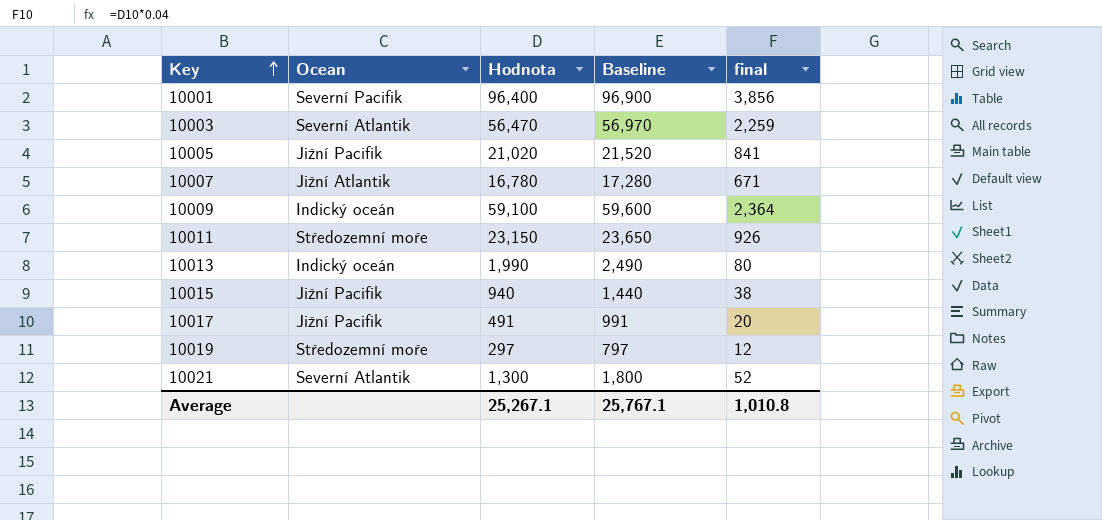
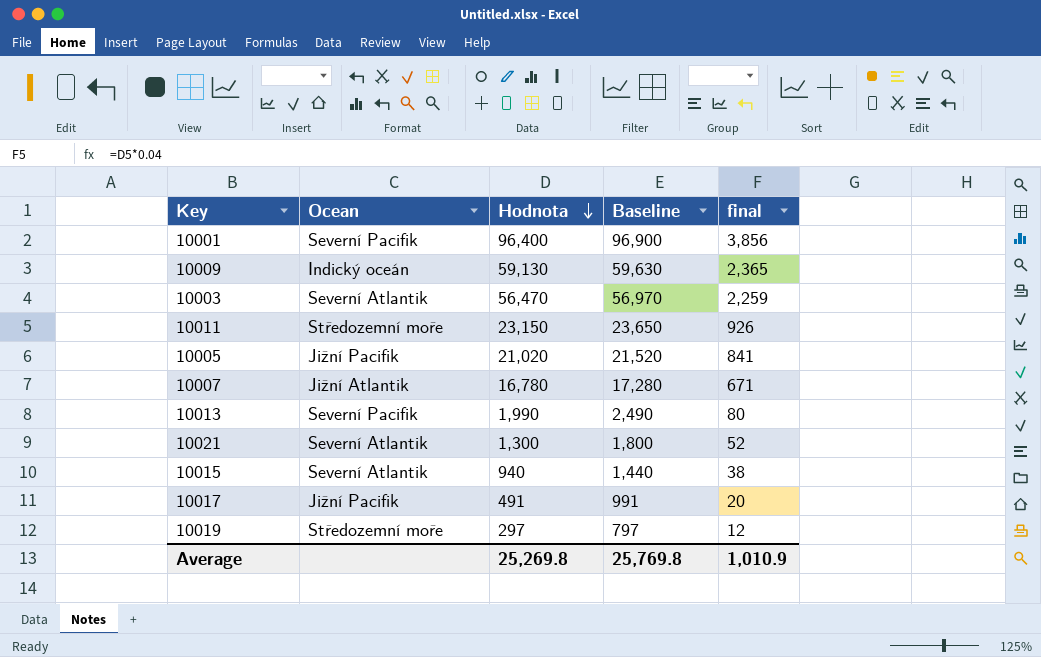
row order: Key ascending -> Hodnota descending
10009 | Hodnota: 59,100 -> 59,130
10009 | Baseline: 59,600 -> 59,630
10009 | final: 2,364 -> 2,365
10013 | Ocean: Indický oceán -> Severní Pacifik
10015 | Ocean: Jižní Pacifik -> Severní Atlantik
Average | Hodnota: 25,267.1 -> 25,269.8
Average | Baseline: 25,767.1 -> 25,769.8
Average | final: 1,010.8 -> 1,010.9

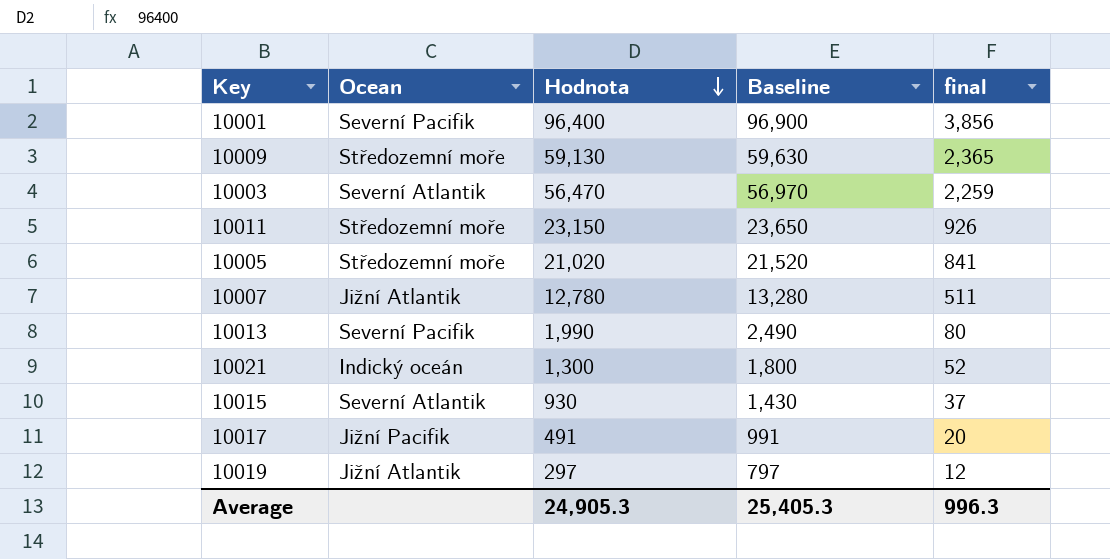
10009 | Ocean: Indický oceán -> Středozemní moře
10005 | Ocean: Jižní Pacifik -> Středozemní moře
10007 | Hodnota: 16,780 -> 12,780
10007 | Baseline: 17,280 -> 13,280
10007 | final: 671 -> 511
10021 | Ocean: Severní Atlantik -> Indický oceán
10015 | Hodnota: 940 -> 930
10015 | Baseline: 1,440 -> 1,430
10015 | final: 38 -> 37
10019 | Ocean: Středozemní moře -> Jižní Atlantik
Average | Hodnota: 25,269.8 -> 24,905.3
Average | Baseline: 25,769.8 -> 25,405.3
Average | final: 1,010.9 -> 996.3

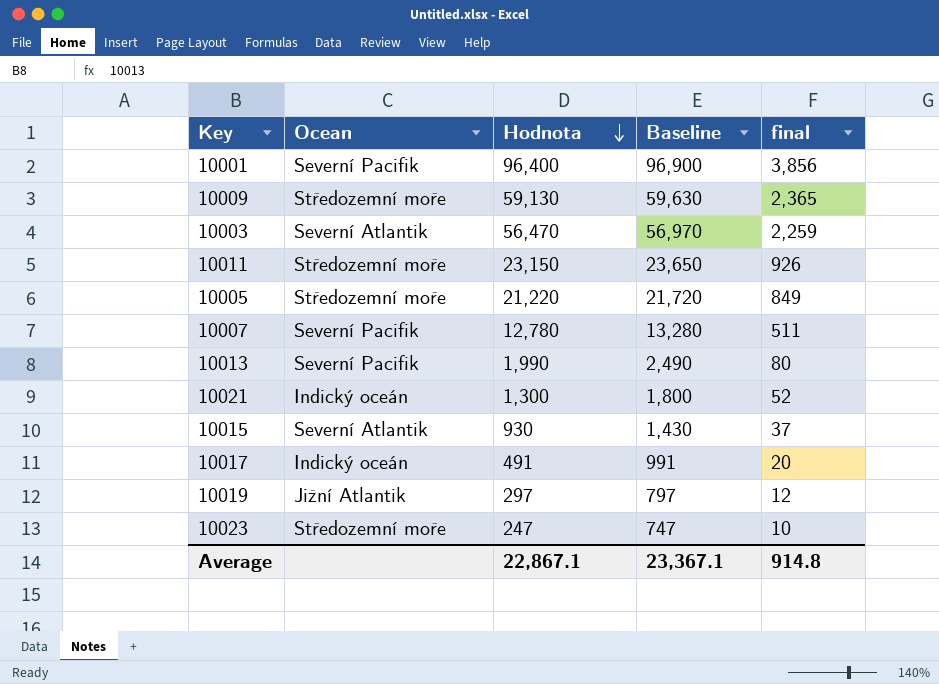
10005 | Hodnota: 21,020 -> 21,220
10005 | Baseline: 21,520 -> 21,720
10005 | final: 841 -> 849
10007 | Ocean: Jižní Atlantik -> Severní Pacifik
10017 | Ocean: Jižní Pacifik -> Indický oceán
row 10023: none -> Středozemní moře | 247 | 747 | 10
Average | Hodnota: 24,905.3 -> 22,867.1
Average | Baseline: 25,405.3 -> 23,367.1
Average | final: 996.3 -> 914.8

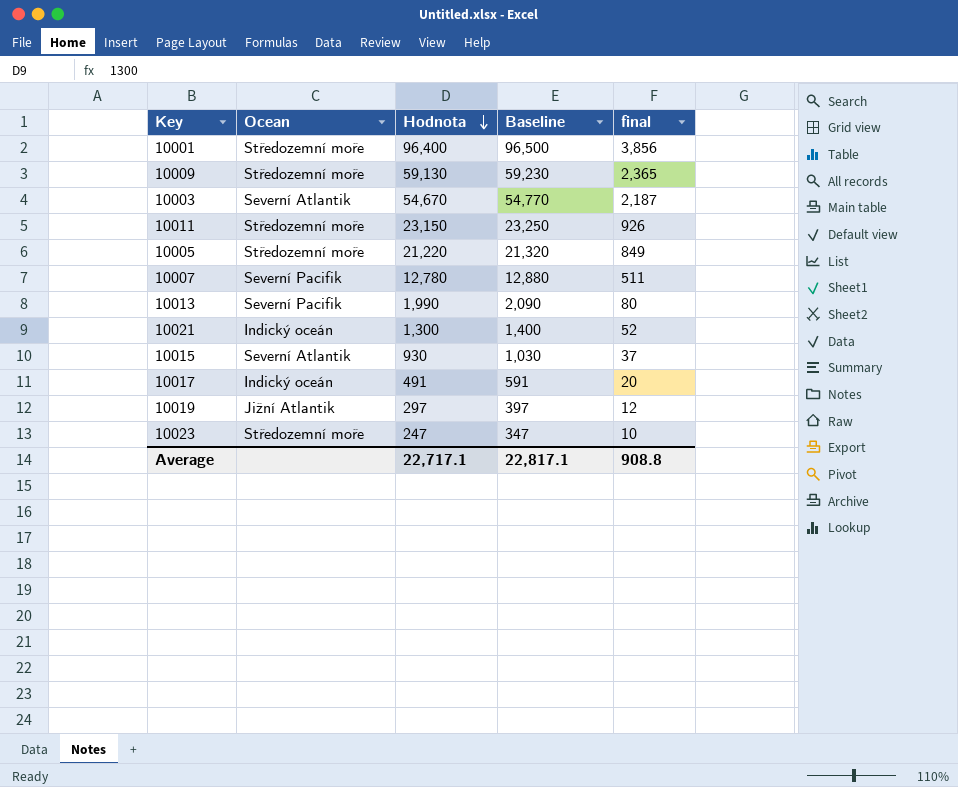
column Baseline | formula: [Hodnota] + 500 -> [Hodnota] + 100
10001 | Ocean: Severní Pacifik -> Středozemní moře
10003 | Hodnota: 56,470 -> 54,670
10003 | final: 2,259 -> 2,187
Average | Hodnota: 22,867.1 -> 22,717.1
Average | Baseline: 23,367.1 -> 22,817.1
Average | final: 914.8 -> 908.8

